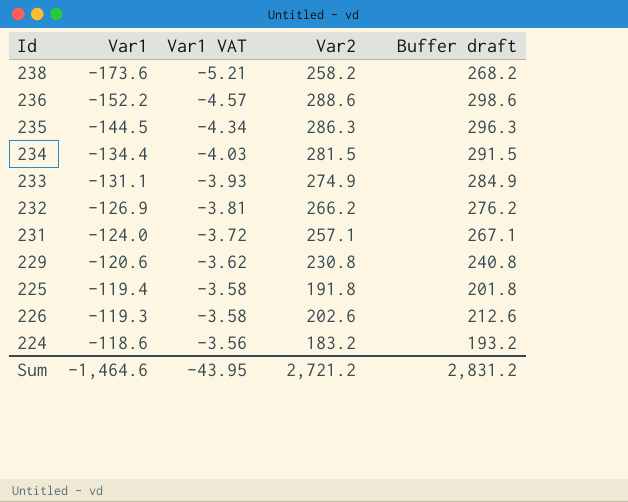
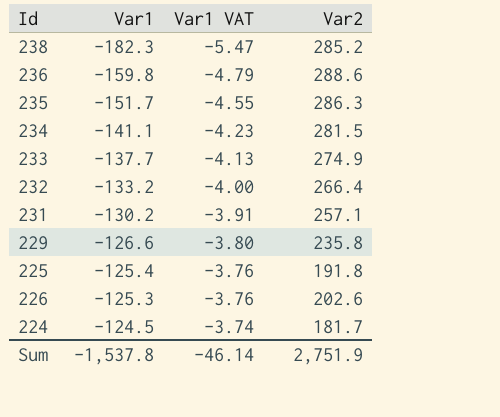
column Buffer draft | formula: [Var2] + 10 -> none
238 | Var1: -173.6 -> -182.3
238 | Var1 VAT: -5.21 -> -5.47
238 | Var2: 258.2 -> 285.2
236 | Var1: -152.2 -> -159.8
236 | Var1 VAT: -4.57 -> -4.79
235 | Var1: -144.5 -> -151.7
235 | Var1 VAT: -4.34 -> -4.55
234 | Var1: -134.4 -> -141.1
234 | Var1 VAT: -4.03 -> -4.23
233 | Var1: -131.1 -> -137.7
233 | Var1 VAT: -3.93 -> -4.13
232 | Var1: -126.9 -> -133.2
232 | Var1 VAT: -3.81 -> -4.00
232 | Var2: 266.2 -> 266.4
231 | Var1: -124.0 -> -130.2
231 | Var1 VAT: -3.72 -> -3.91
229 | Var1: -120.6 -> -126.6
229 | Var1 VAT: -3.62 -> -3.80
229 | Var2: 230.8 -> 235.8
225 | Var1: -119.4 -> -125.4
225 | Var1 VAT: -3.58 -> -3.76
226 | Var1: -119.3 -> -125.3
226 | Var1 VAT: -3.58 -> -3.76
224 | Var1: -118.6 -> -124.5
224 | Var1 VAT: -3.56 -> -3.74
224 | Var2: 183.2 -> 181.7
Sum | Var1: -1,464.6 -> -1,537.8
Sum | Var1 VAT: -43.95 -> -46.14
Sum | Var2: 2,721.2 -> 2,751.9

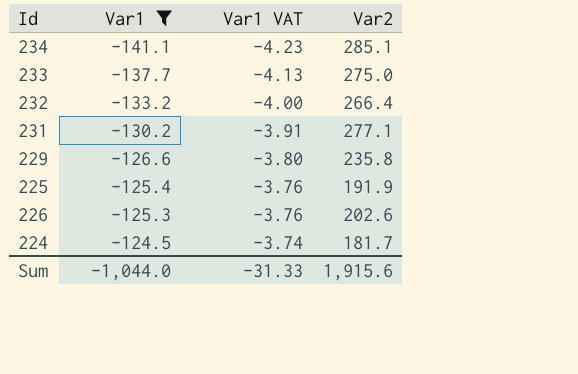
filter: none -> Var1 >= -141.1
234 | Var2: 281.5 -> 285.1
233 | Var2: 274.9 -> 275.0
231 | Var2: 257.1 -> 277.1
225 | Var2: 191.8 -> 191.9
Sum | Var1: -1,537.8 -> -1,044.0
Sum | Var1 VAT: -46.14 -> -31.33
Sum | Var2: 2,751.9 -> 1,915.6

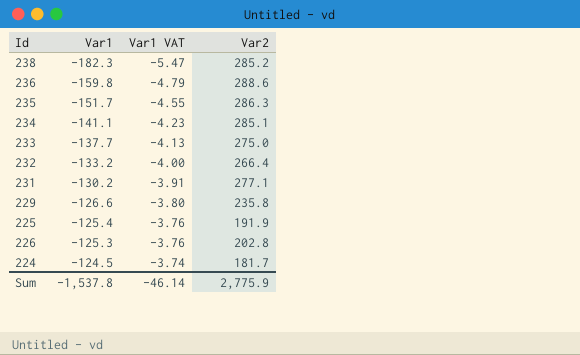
filter: Var1 >= -141.1 -> none
226 | Var2: 202.6 -> 202.8
Sum | Var1: -1,044.0 -> -1,537.8
Sum | Var1 VAT: -31.33 -> -46.14
Sum | Var2: 1,915.6 -> 2,775.9

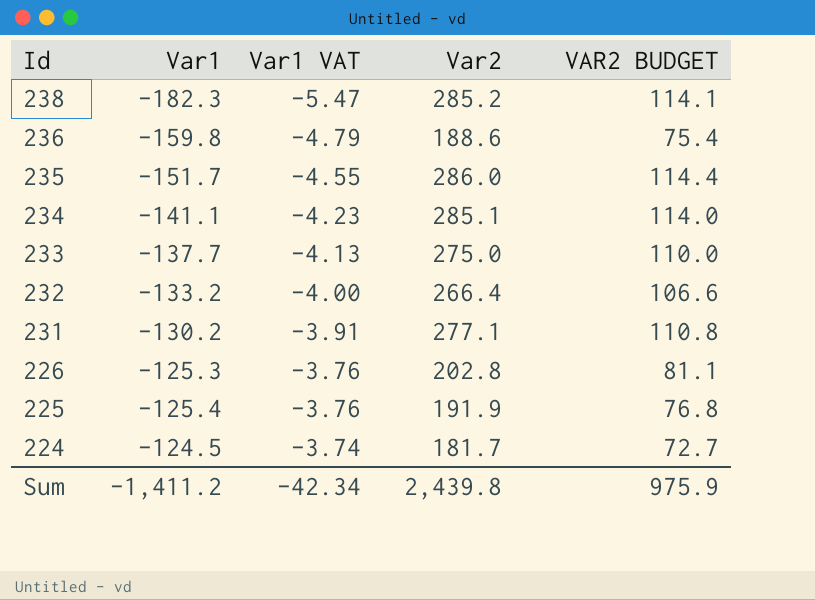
row order: Var1 ascending -> Id descending
column VAR2 BUDGET | formula: none -> [Var2] * 0.4
row 229: -126.6 | -3.80 | 235.8 -> none
236 | Var2: 288.6 -> 188.6
235 | Var2: 286.3 -> 286.0
Sum | Var1: -1,537.8 -> -1,411.2
Sum | Var1 VAT: -46.14 -> -42.34
Sum | Var2: 2,775.9 -> 2,439.8

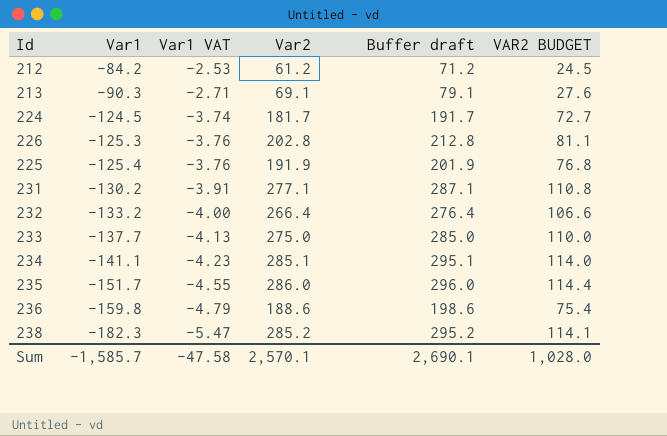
row order: Id descending -> Var1 descending
column Buffer draft | formula: none -> [Var2] + 10
row 212: none -> -84.2 | -2.53 | 61.2 | 71.2 | 24.5
row 213: none -> -90.3 | -2.71 | 69.1 | 79.1 | 27.6
Sum | Var1: -1,411.2 -> -1,585.7
Sum | Var1 VAT: -42.34 -> -47.58
Sum | Var2: 2,439.8 -> 2,570.1
Sum | VAR2 BUDGET: 975.9 -> 1,028.0

